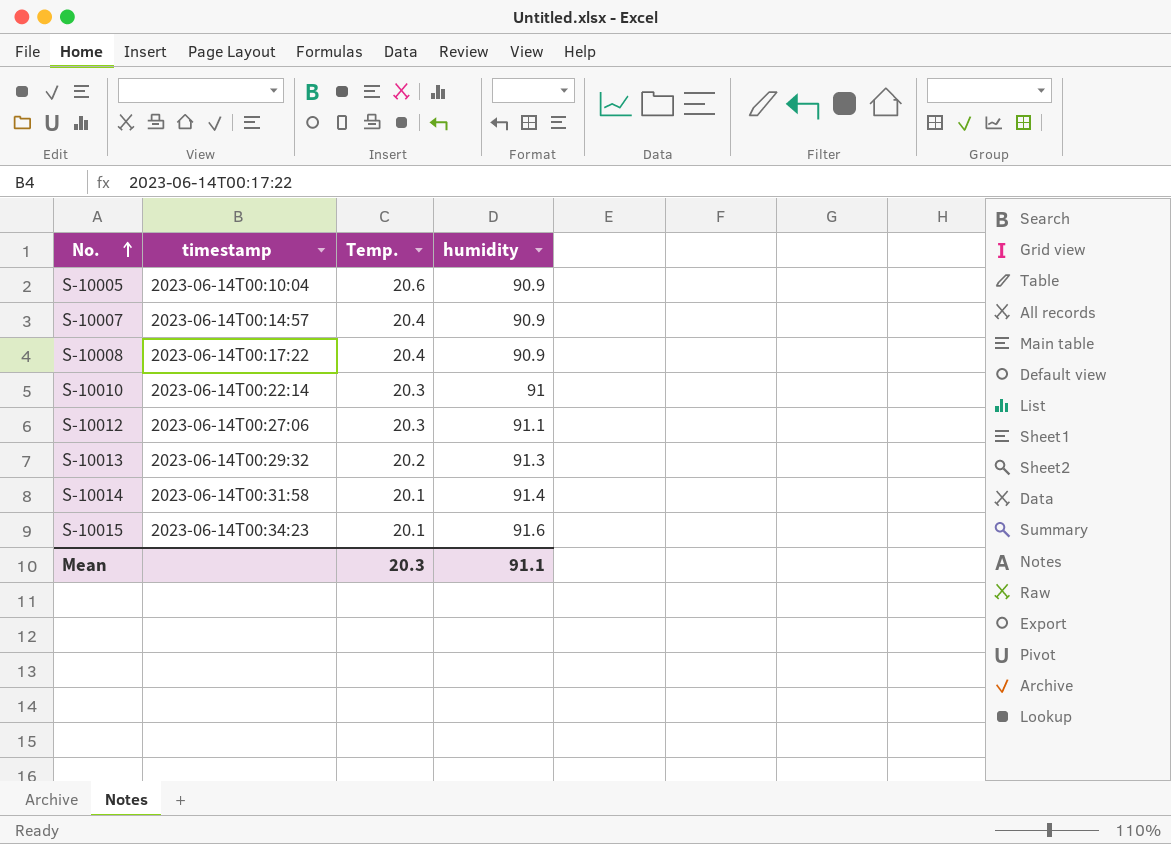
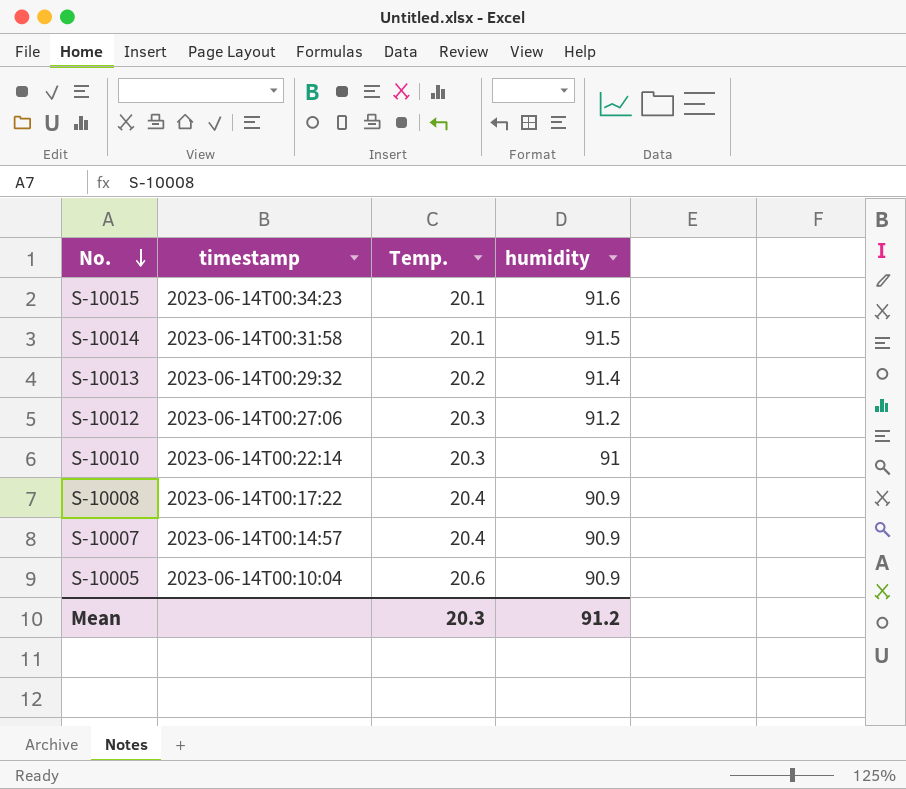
row order: No. ascending -> No. descending
S-10014 | humidity: 91.4 -> 91.5
S-10013 | humidity: 91.3 -> 91.4
S-10012 | humidity: 91.1 -> 91.2
Mean | humidity: 91.1 -> 91.2

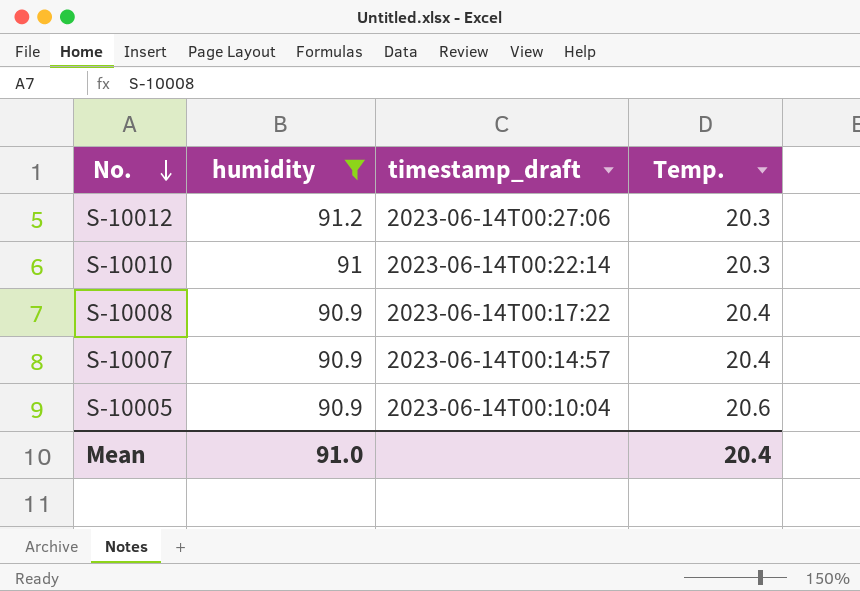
filter: none -> humidity <= 91.2
column humidity | position: 4 -> 2
column name: timestamp -> timestamp_draft
Mean | humidity: 91.2 -> 91.0
Mean | Temp.: 20.3 -> 20.4

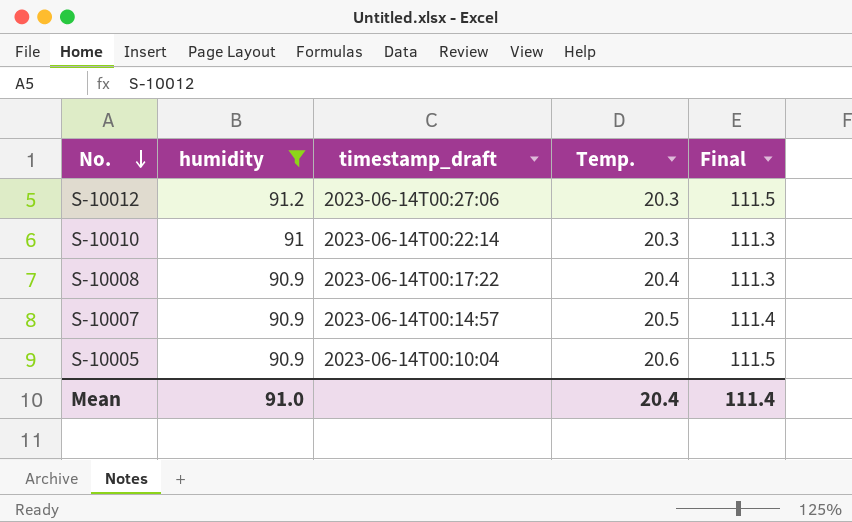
column Final | formula: none -> [humidity] + [Temp.]
S-10007 | Temp.: 20.4 -> 20.5

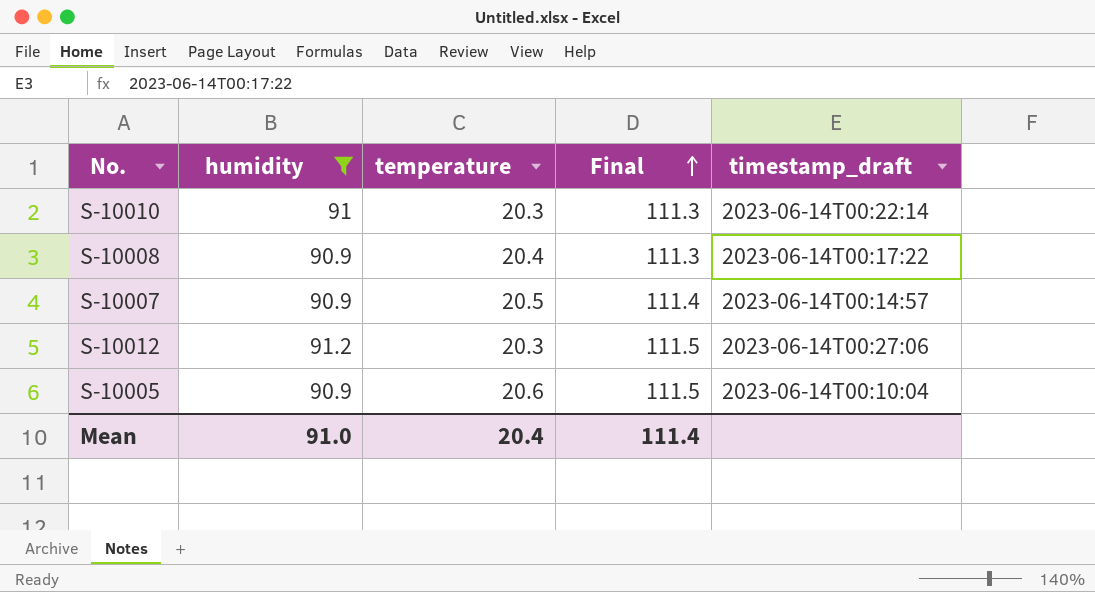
row order: No. descending -> Final ascending
column name: Temp. -> temperature
column timestamp_draft | position: 3 -> 5

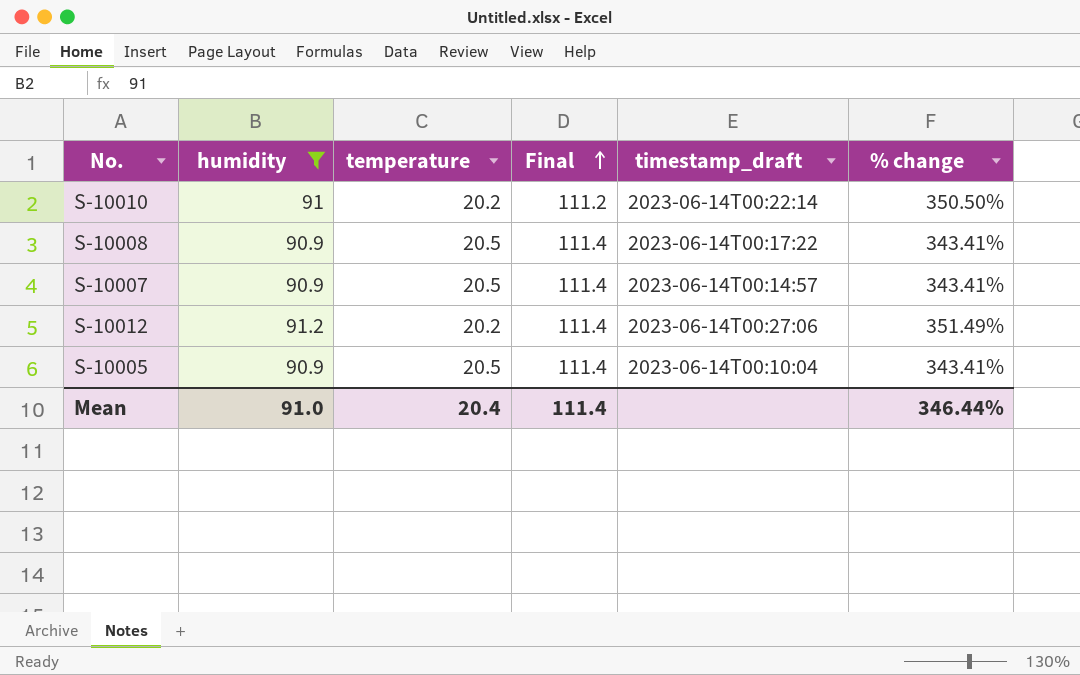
column % change | formula: none -> ([humidity] - [temperature]) / [temperature]
S-10010 | temperature: 20.3 -> 20.2
S-10010 | Final: 111.3 -> 111.2
S-10008 | temperature: 20.4 -> 20.5
S-10008 | Final: 111.3 -> 111.4
S-10012 | temperature: 20.3 -> 20.2
S-10012 | Final: 111.5 -> 111.4
S-10005 | temperature: 20.6 -> 20.5
S-10005 | Final: 111.5 -> 111.4

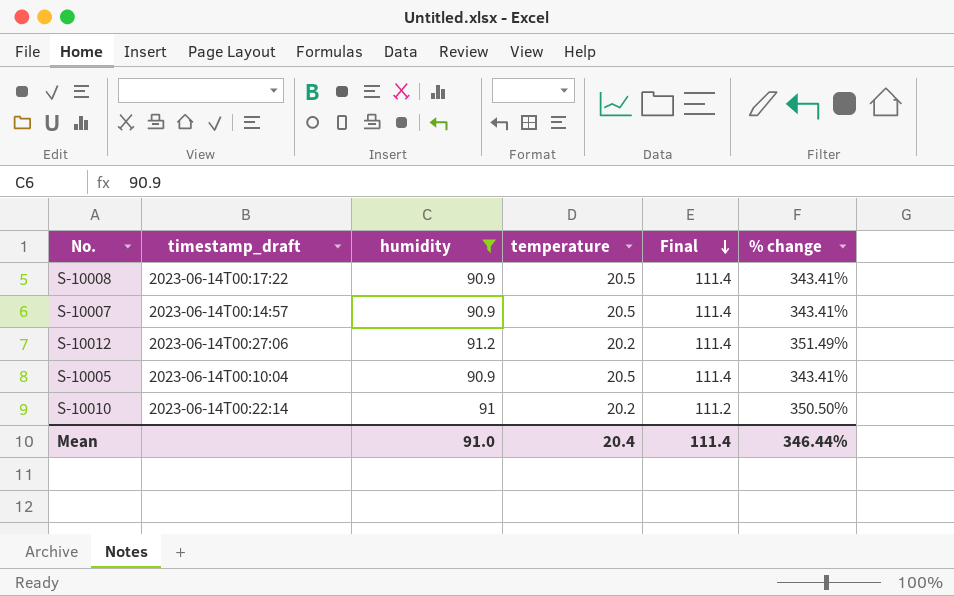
row order: Final ascending -> Final descending
column timestamp_draft | position: 5 -> 2

